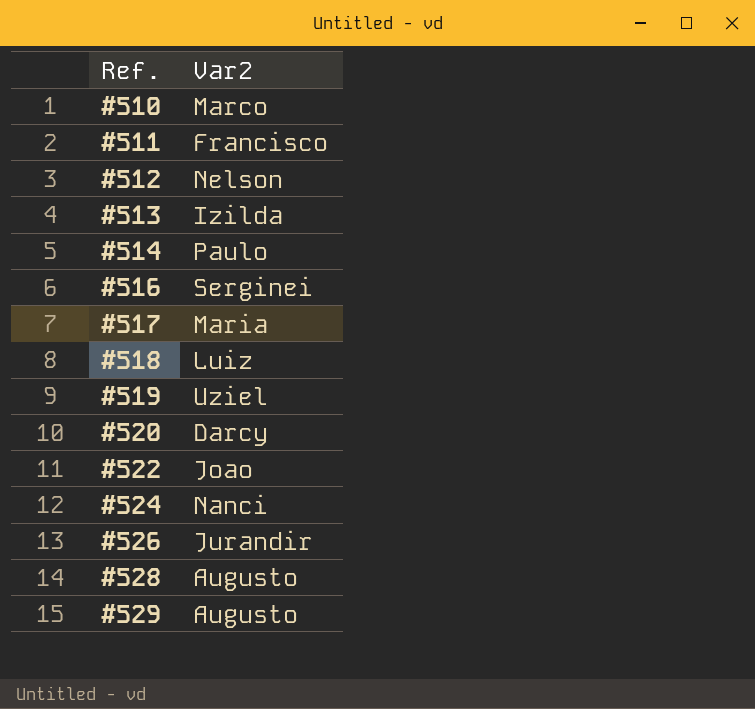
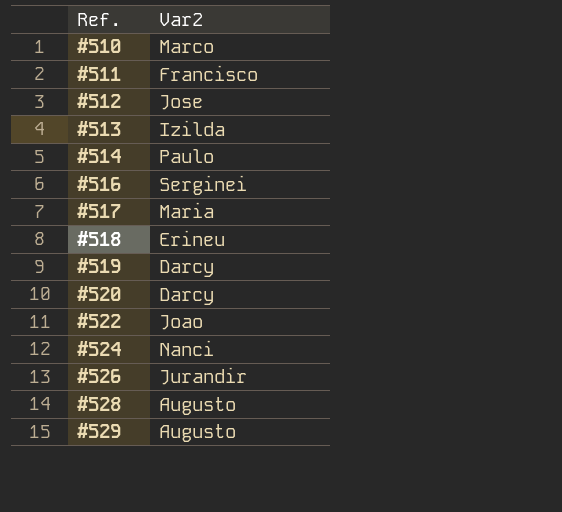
#512 | Var2: Nelson -> Jose
#518 | Var2: Luiz -> Erineu
#519 | Var2: Uziel -> Darcy

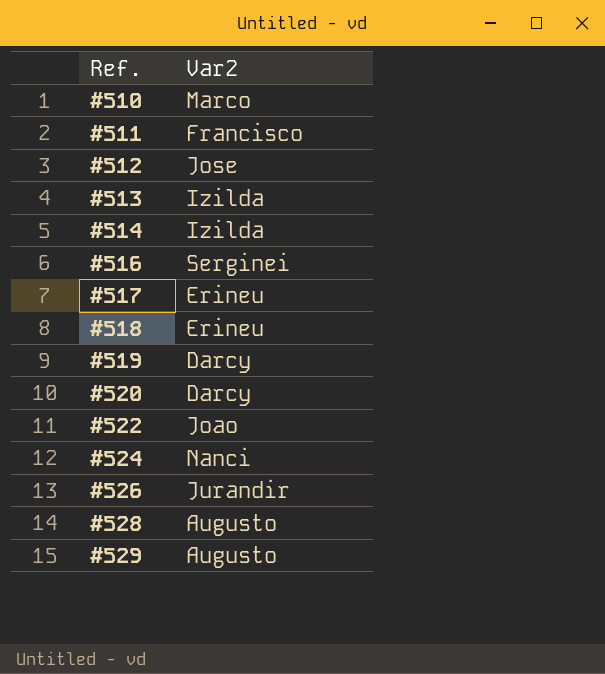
#514 | Var2: Paulo -> Izilda
#517 | Var2: Maria -> Erineu

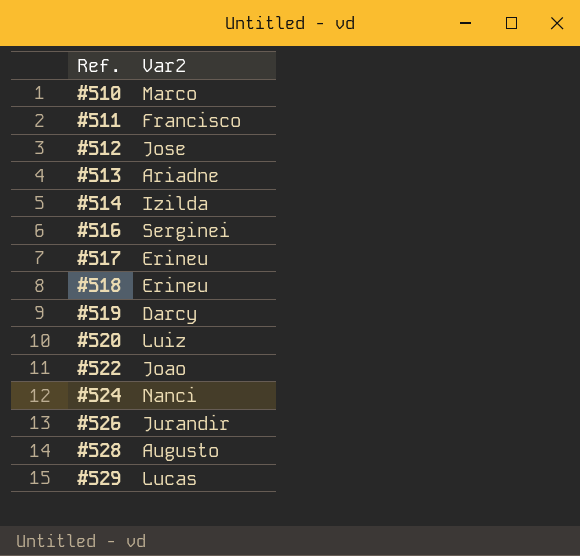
#513 | Var2: Izilda -> Ariadne
#520 | Var2: Darcy -> Luiz
#529 | Var2: Augusto -> Lucas

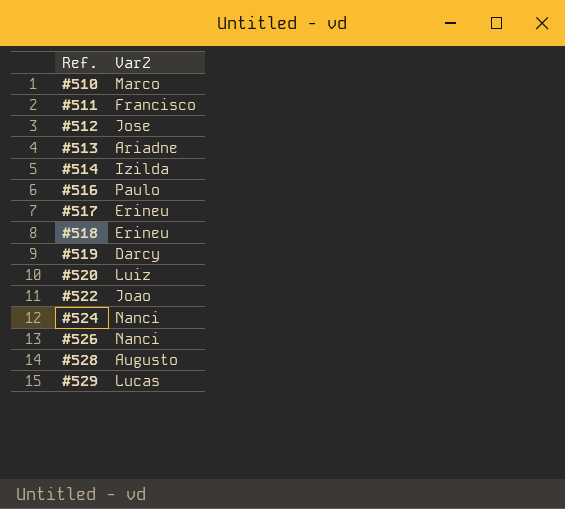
#516 | Var2: Serginei -> Paulo
#526 | Var2: Jurandir -> Nanci

